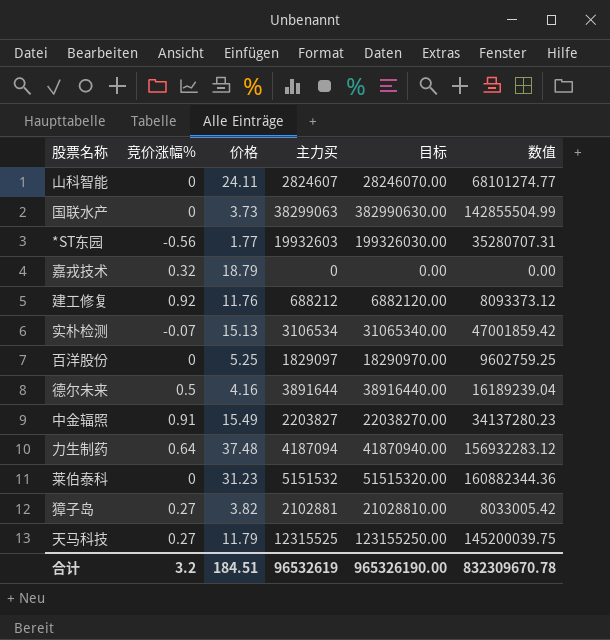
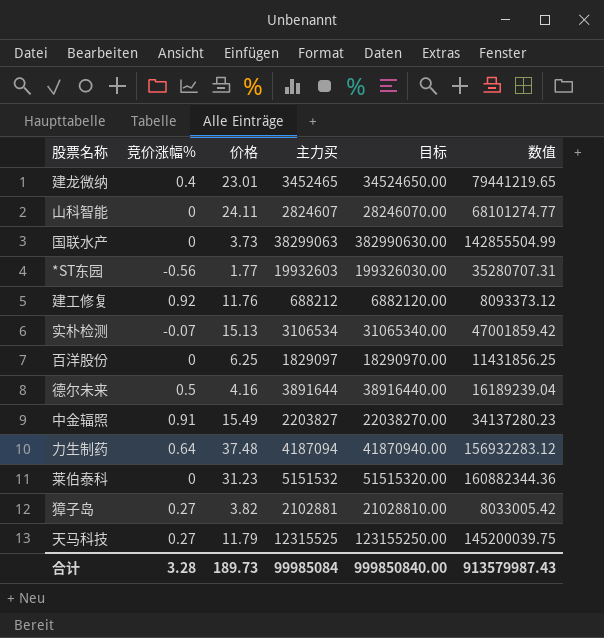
row 嘉戎技术: 0.32 | 18.79 | 0 | 0.00 | 0.00 -> none
row 建龙微纳: none -> 0.4 | 23.01 | 3452465 | 34524650.00 | 79441219.65
百洋股份 | 价格: 5.25 -> 6.25
百洋股份 | 数值: 9602759.25 -> 11431856.25
合计 | 竞价涨幅%: 3.2 -> 3.28
合计 | 价格: 184.51 -> 189.73
合计 | 主力买: 96532619 -> 99985084
合计 | 目标: 965326190.00 -> 999850840.00
合计 | 数值: 832309670.78 -> 913579987.43

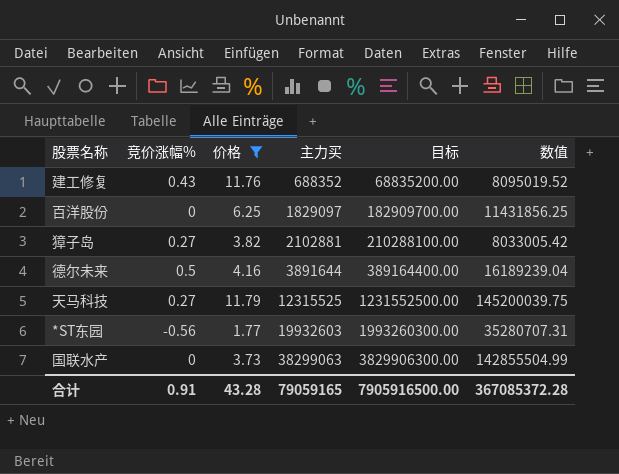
filter: none -> 价格 <= 11.79
row order: none -> 主力买 ascending
column 目标 | formula: [主力买] * 10 -> [主力买] * 100
建工修复 | 竞价涨幅%: 0.92 -> 0.43
建工修复 | 主力买: 688212 -> 688352
建工修复 | 数值: 8093373.12 -> 8095019.52
合计 | 竞价涨幅%: 3.28 -> 0.91
合计 | 价格: 189.73 -> 43.28
合计 | 主力买: 99985084 -> 79059165
合计 | 目标: 999850840.00 -> 7905916500.00
合计 | 数值: 913579987.43 -> 367085372.28

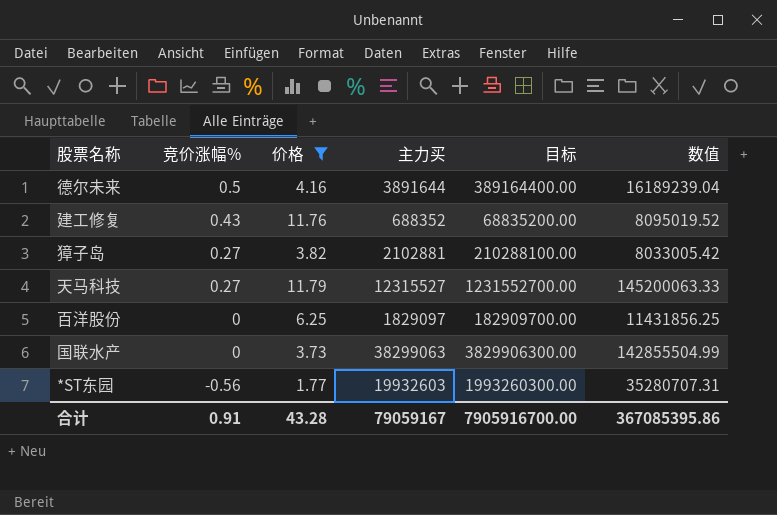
row order: 主力买 ascending -> 竞价涨幅% descending
天马科技 | 主力买: 12315525 -> 12315527
天马科技 | 目标: 1231552500.00 -> 1231552700.00
天马科技 | 数值: 145200039.75 -> 145200063.33
合计 | 主力买: 79059165 -> 79059167
合计 | 目标: 7905916500.00 -> 7905916700.00
合计 | 数值: 367085372.28 -> 367085395.86

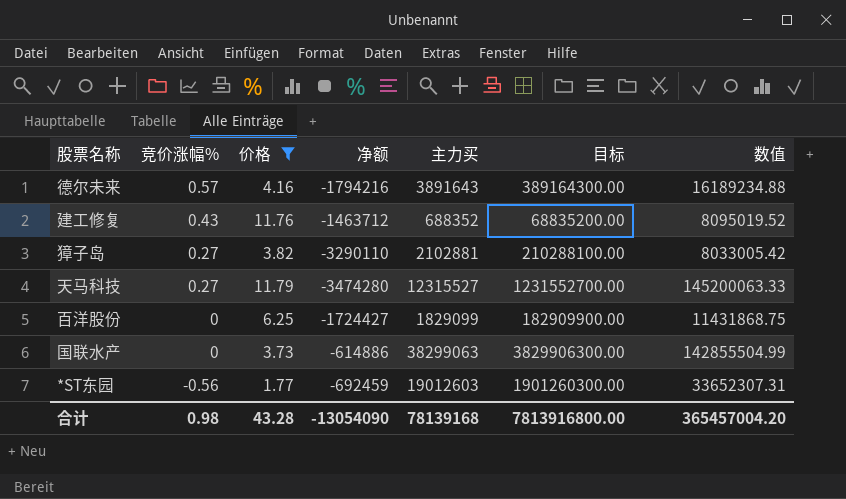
column 净额 | position: none -> 4
德尔未来 | 竞价涨幅%: 0.5 -> 0.57
德尔未来 | 主力买: 3891644 -> 3891643
德尔未来 | 目标: 389164400.00 -> 389164300.00
德尔未来 | 数值: 16189239.04 -> 16189234.88
百洋股份 | 主力买: 1829097 -> 1829099
百洋股份 | 目标: 182909700.00 -> 182909900.00
百洋股份 | 数值: 11431856.25 -> 11431868.75
*ST东园 | 主力买: 19932603 -> 19012603
*ST东园 | 目标: 1993260300.00 -> 1901260300.00
*ST东园 | 数值: 35280707.31 -> 33652307.31
合计 | 竞价涨幅%: 0.91 -> 0.98
合计 | 主力买: 79059167 -> 78139168
合计 | 目标: 7905916700.00 -> 7813916800.00
合计 | 数值: 367085395.86 -> 365457004.20

